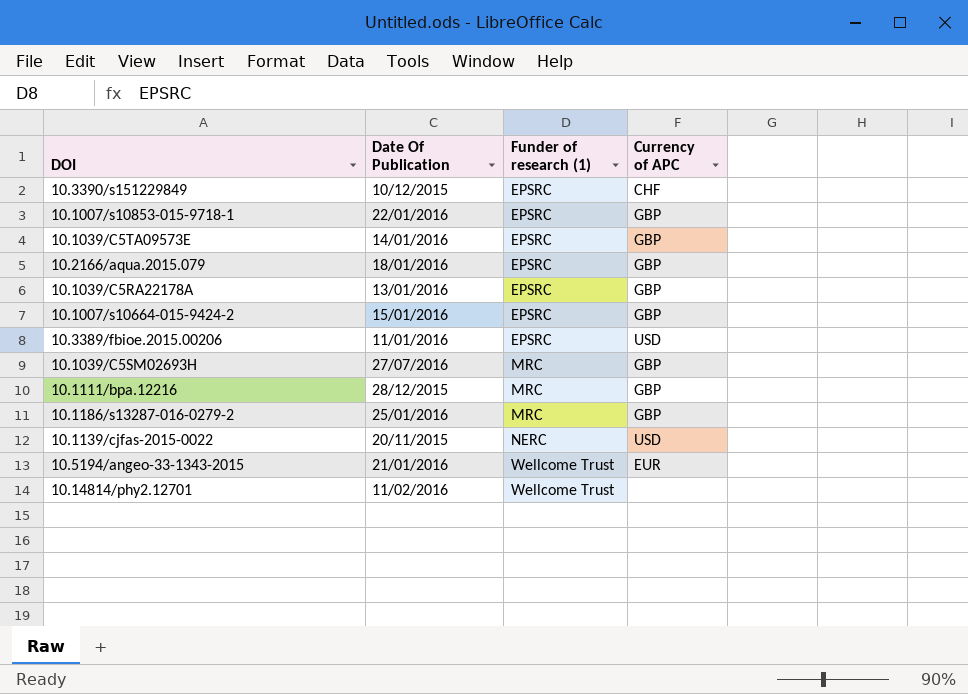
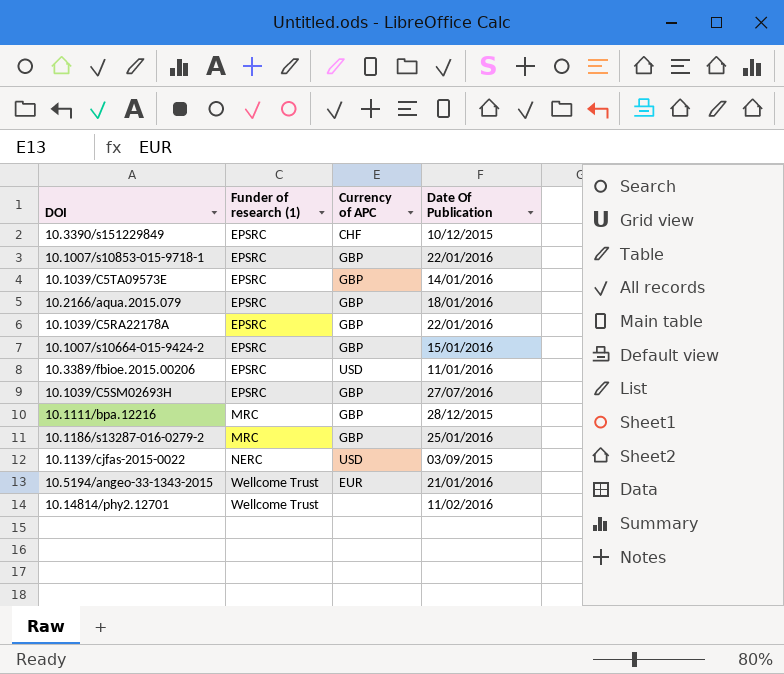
column Date Of Publication | position: 2 -> 4
10.1039/C5RA22178A | Date Of Publication: 13/01/2016 -> 22/01/2016
10.1039/C5SM02693H | Funder of research (1): MRC -> EPSRC
10.1139/cjfas-2015-0022 | Date Of Publication: 20/11/2015 -> 03/09/2015

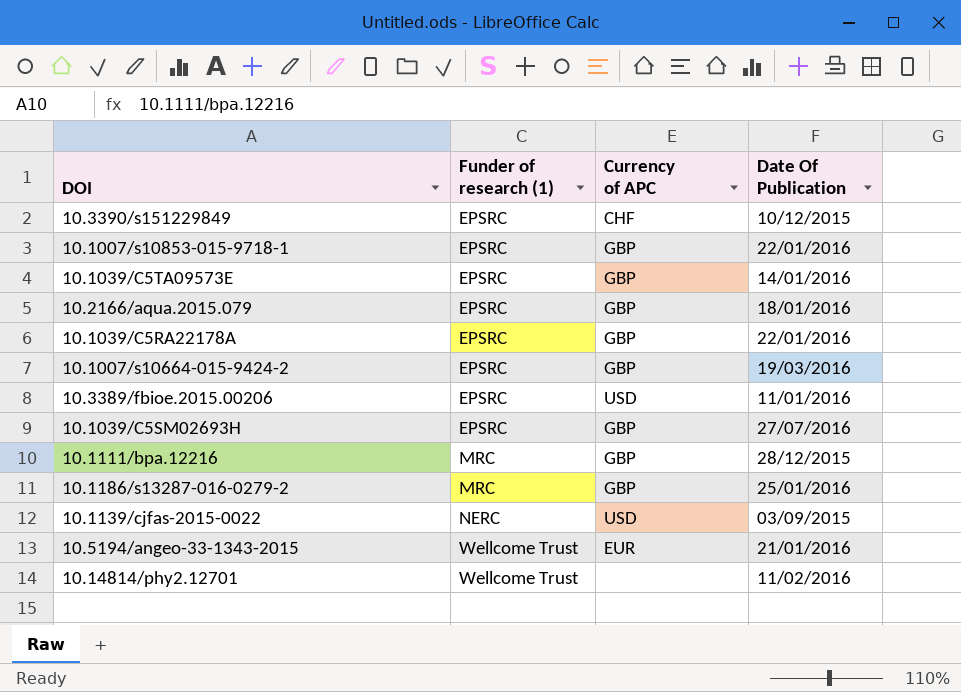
10.1007/s10664-015-9424-2 | Date Of Publication: 15/01/2016 -> 19/03/2016

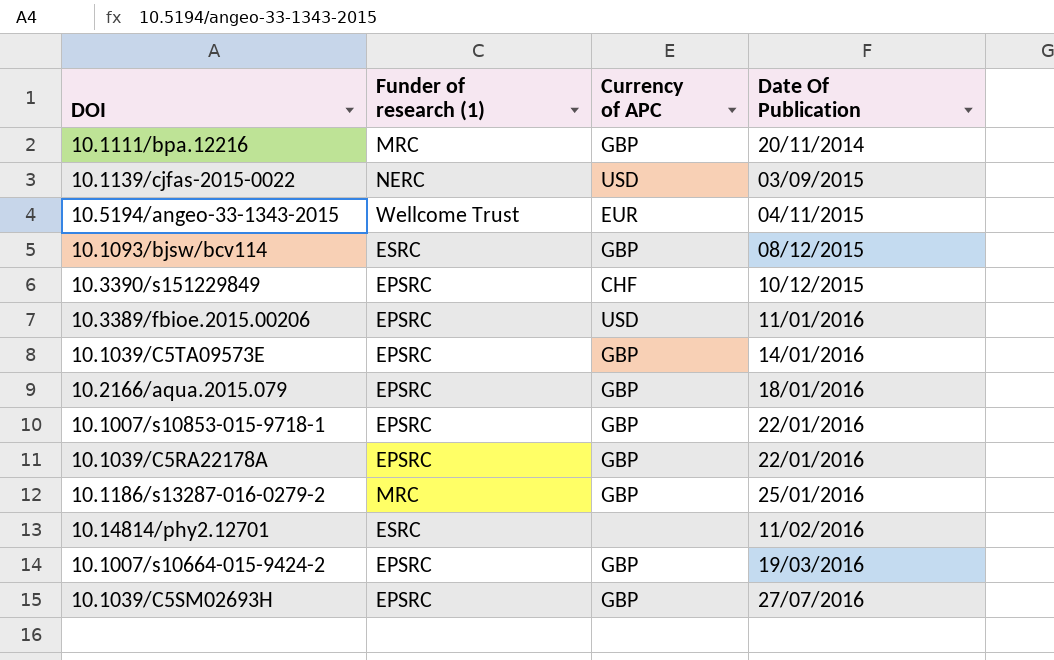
row order: Funder of research (1) ascending -> Date Of Publication ascending
10.1111/bpa.12216 | Date Of Publication: 28/12/2015 -> 20/11/2014
10.5194/angeo-33-1343-2015 | Date Of Publication: 21/01/2016 -> 04/11/2015
row 10.1093/bjsw/bcv114: none -> ESRC | GBP | 08/12/2015
10.14814/phy2.12701 | Funder of research (1): Wellcome Trust -> ESRC

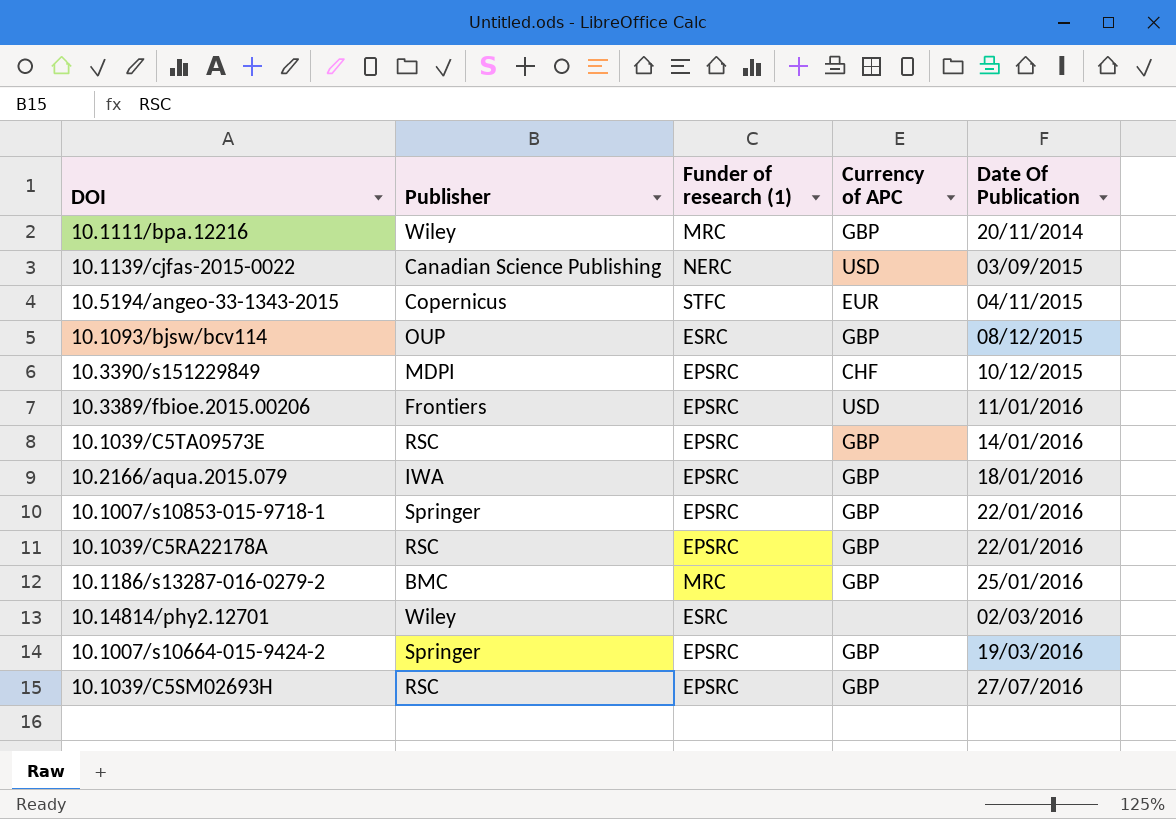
column Publisher | position: none -> 2
10.5194/angeo-33-1343-2015 | Funder of research (1): Wellcome Trust -> STFC
10.14814/phy2.12701 | Date Of Publication: 11/02/2016 -> 02/03/2016

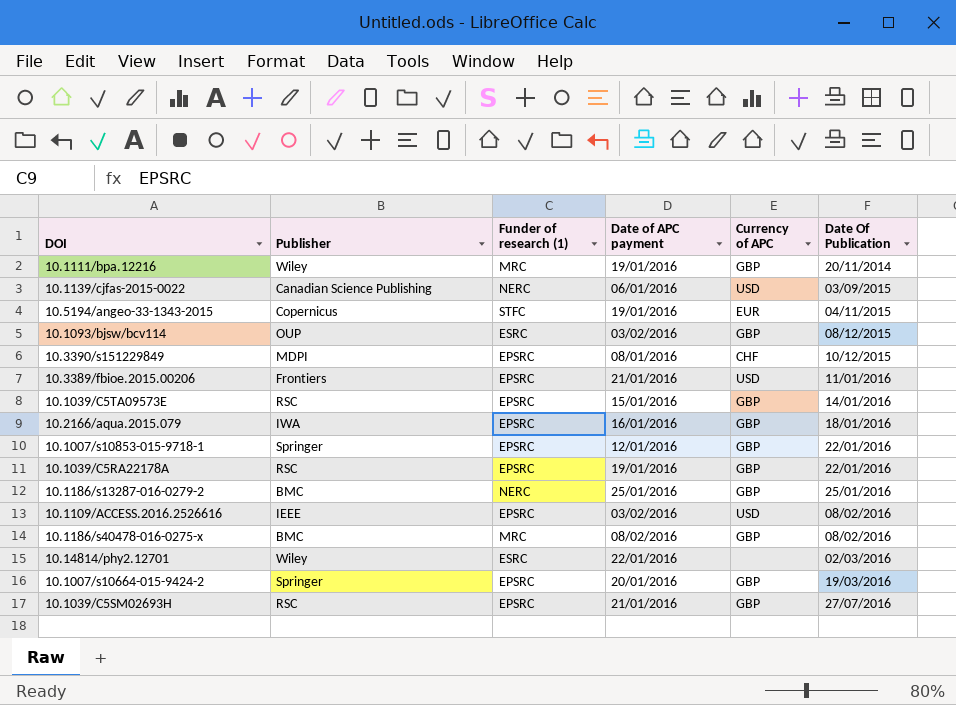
column Date of APC payment | position: none -> 4
10.1186/s13287-016-0279-2 | Funder of research (1): MRC -> NERC
row 10.1109/ACCESS.2016.2526616: none -> IEEE | EPSRC | 03/02/2016 | USD | 08/02/2016
row 10.1186/s40478-016-0275-x: none -> BMC | MRC | 08/02/2016 | GBP | 08/02/2016

